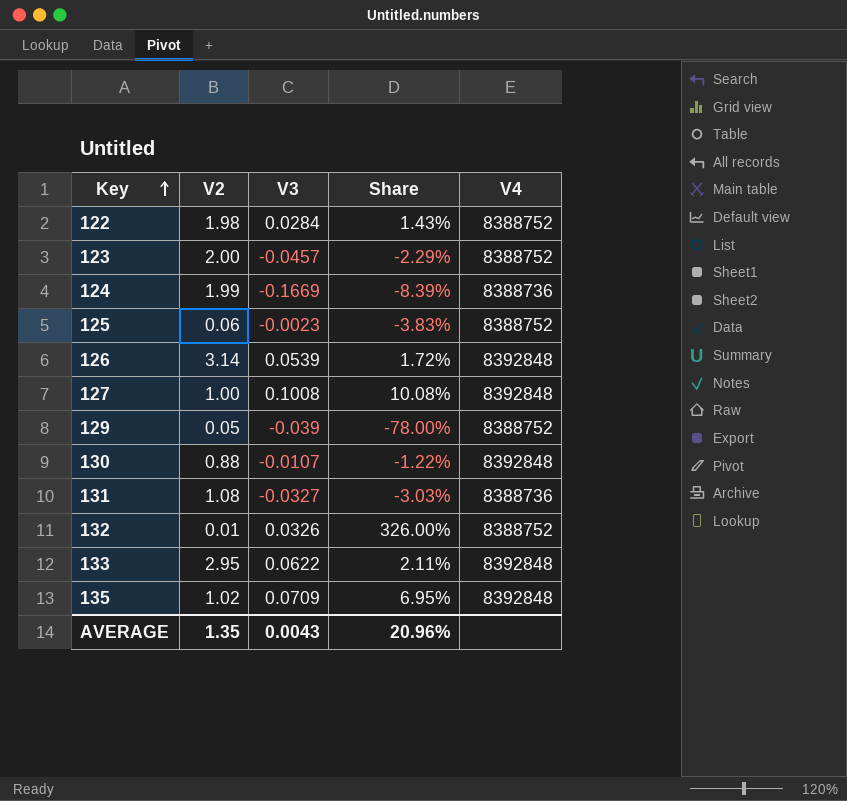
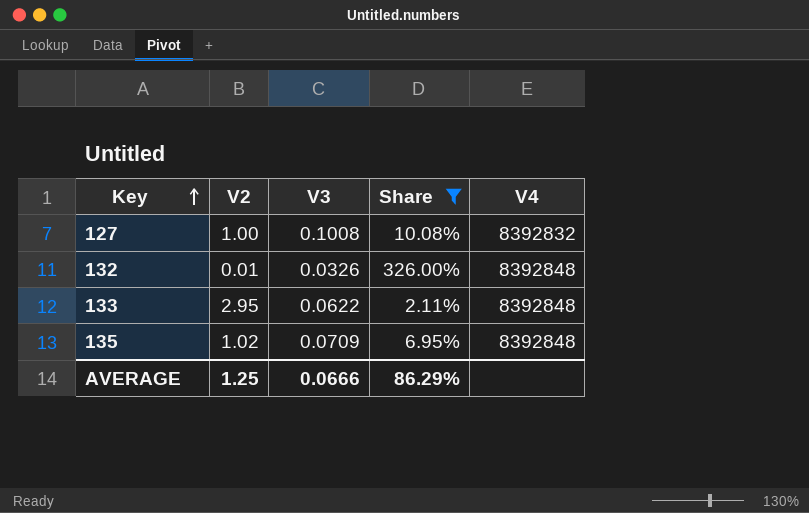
filter: none -> Share >= 2.11%
127 | V4: 8392848 -> 8392832
132 | V4: 8388752 -> 8392848
AVERAGE | V2: 1.35 -> 1.25
AVERAGE | V3: 0.0043 -> 0.0666
AVERAGE | Share: 20.96% -> 86.29%

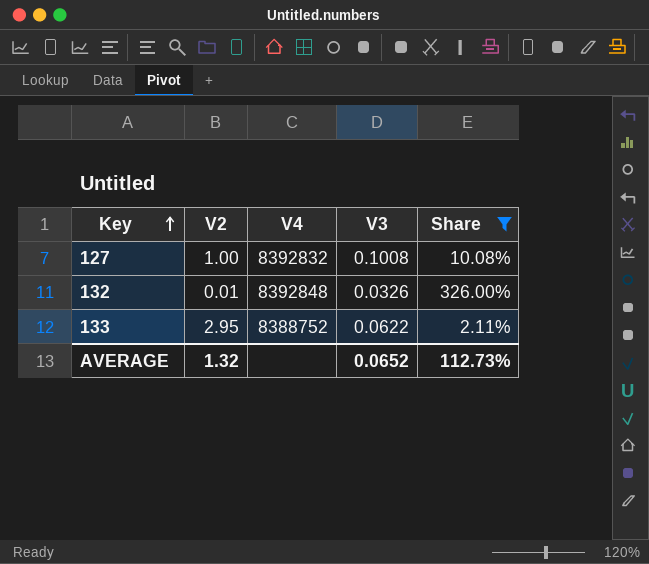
column V4 | position: 5 -> 3
row 135: 1.02 | 0.0709 | 6.95% | 8392848 -> none
133 | V4: 8392848 -> 8388752
AVERAGE | V2: 1.25 -> 1.32
AVERAGE | V3: 0.0666 -> 0.0652
AVERAGE | Share: 86.29% -> 112.73%

